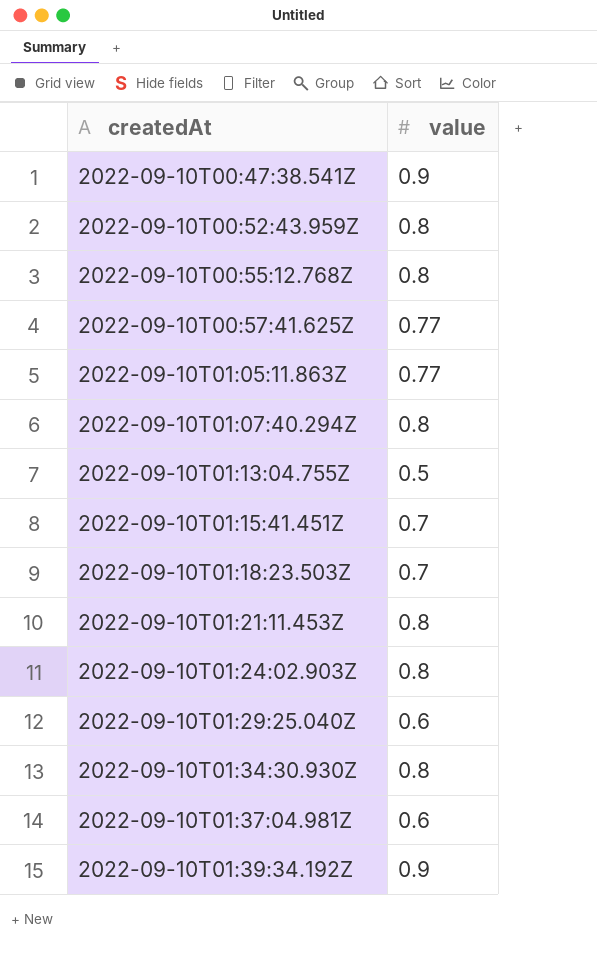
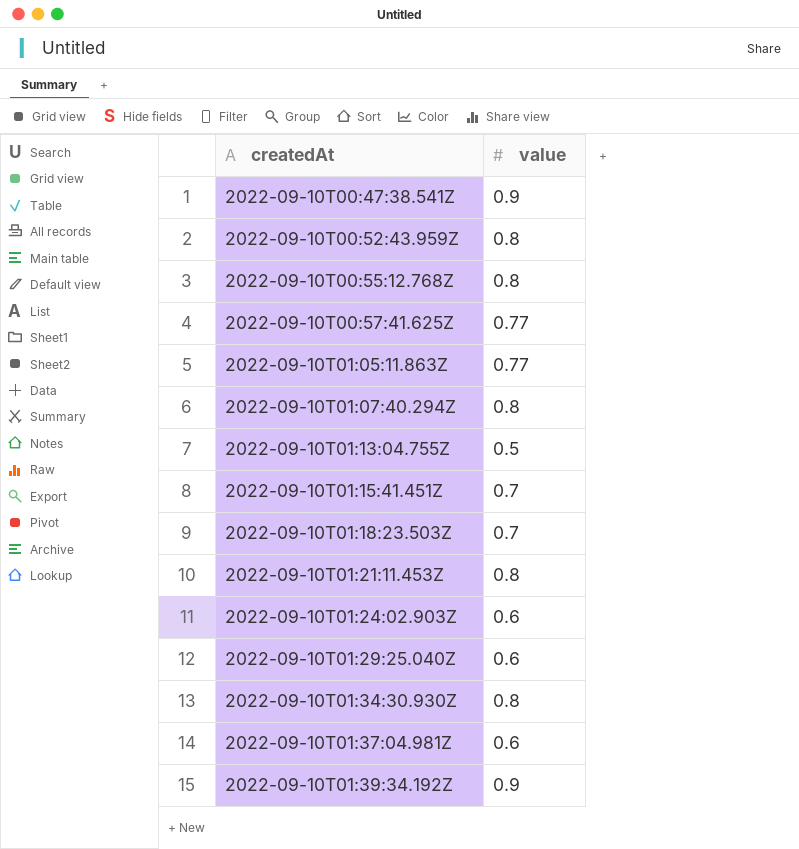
2022-09-10T01:24:02.903Z | value: 0.8 -> 0.6

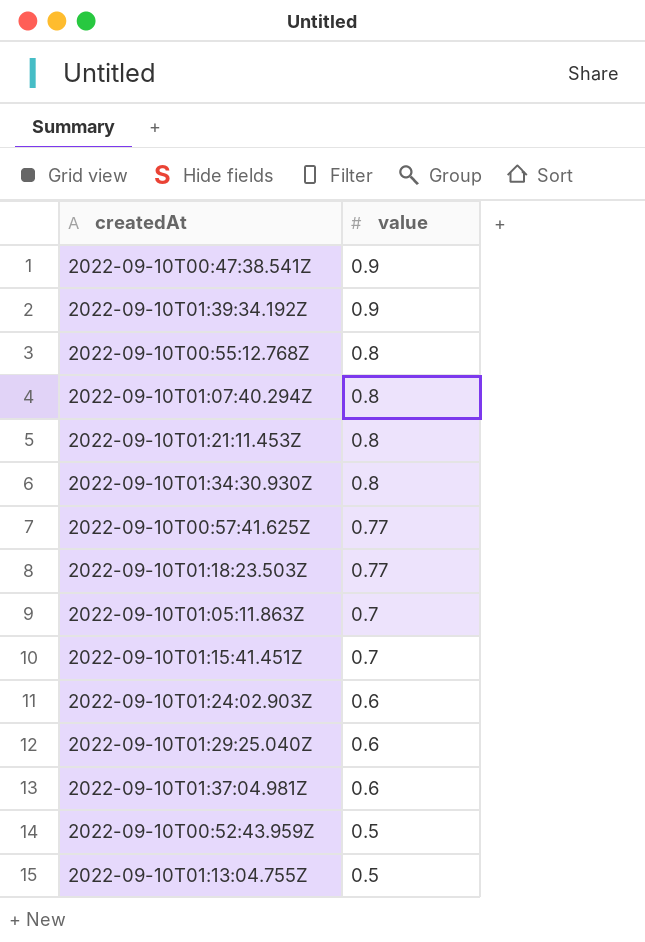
row order: createdAt ascending -> value descending
2022-09-10T01:18:23.503Z | value: 0.7 -> 0.77
2022-09-10T01:05:11.863Z | value: 0.77 -> 0.7
2022-09-10T00:52:43.959Z | value: 0.8 -> 0.5

